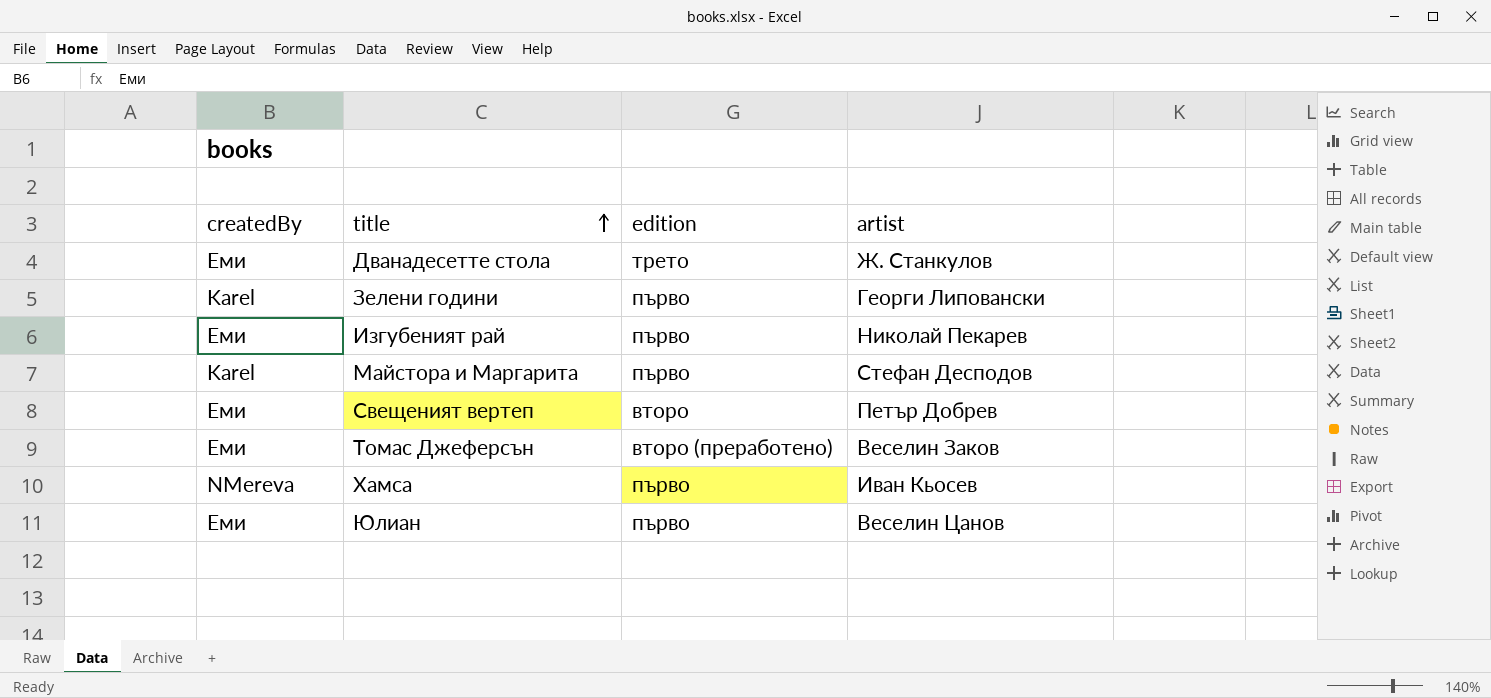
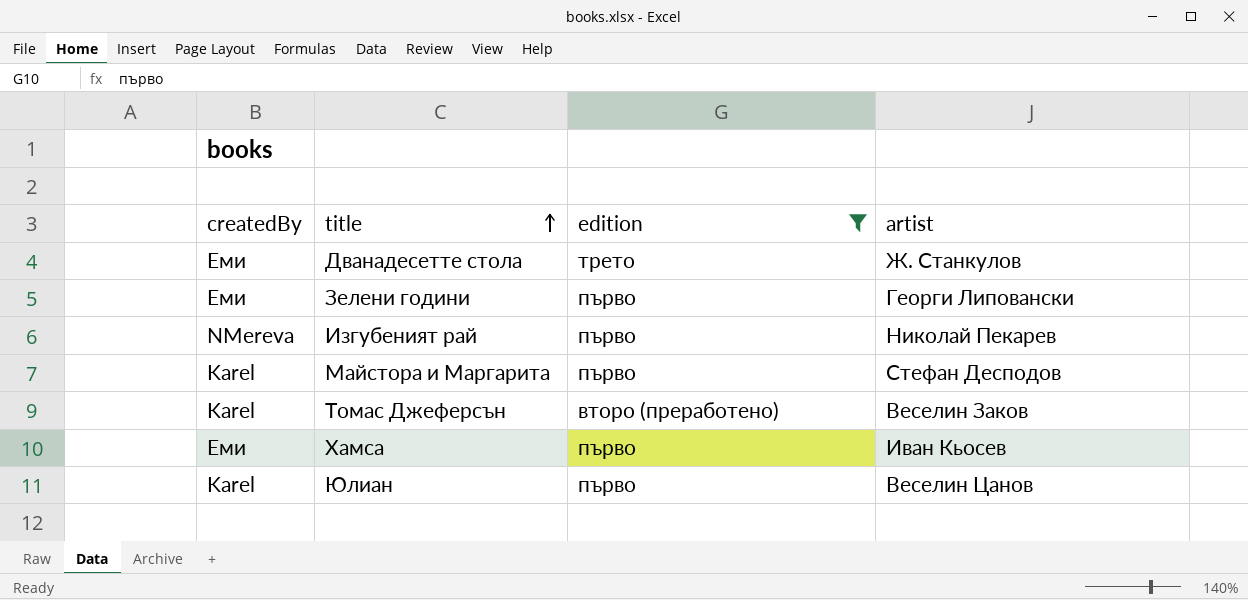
filter: none -> edition != второ
Зелени години | createdBy: Karel -> Еми
Изгубеният рай | createdBy: Еми -> NMereva
Томас Джеферсън | createdBy: Еми -> Karel
Хамса | createdBy: NMereva -> Еми
Юлиан | createdBy: Еми -> Karel

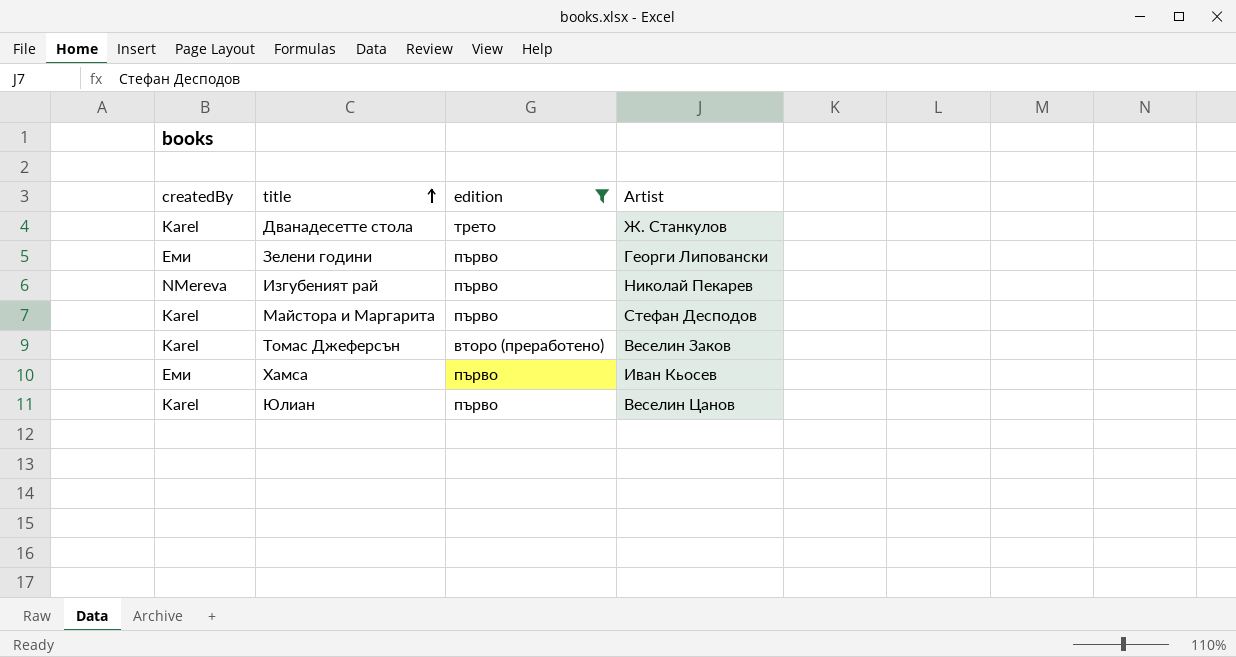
column name: artist -> Artist
Дванадесетте стола | createdBy: Еми -> Karel

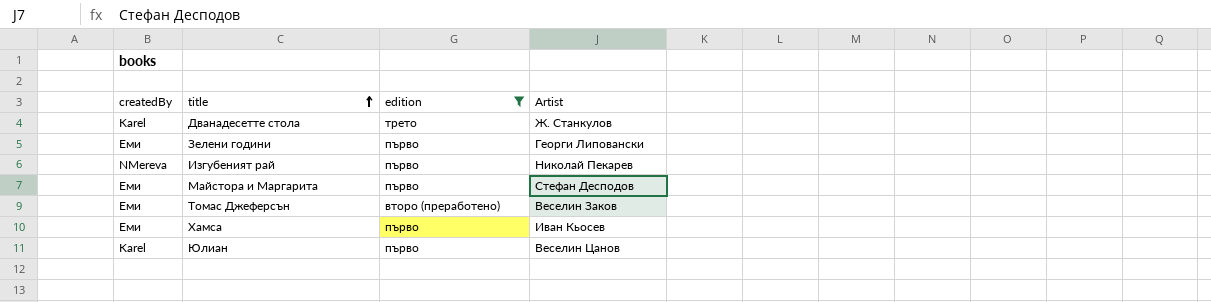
Майстора и Маргарита | createdBy: Karel -> Еми
Томас Джеферсън | createdBy: Karel -> Еми

